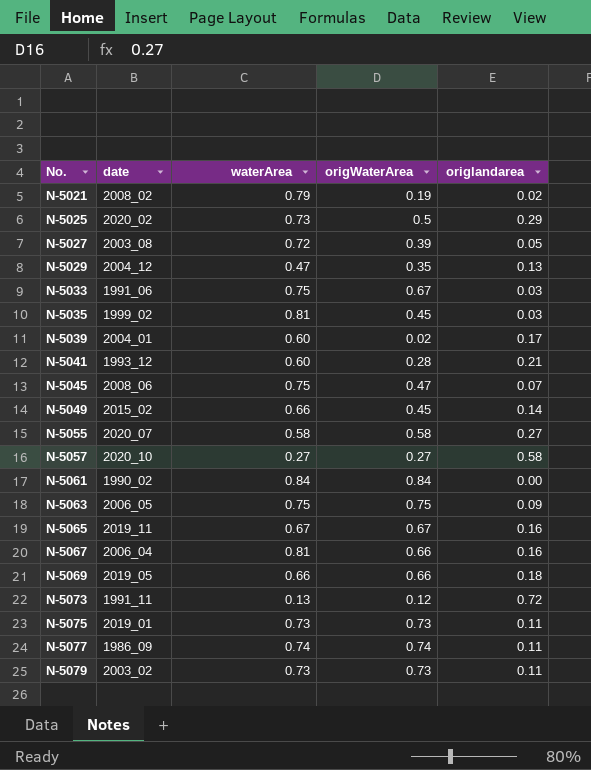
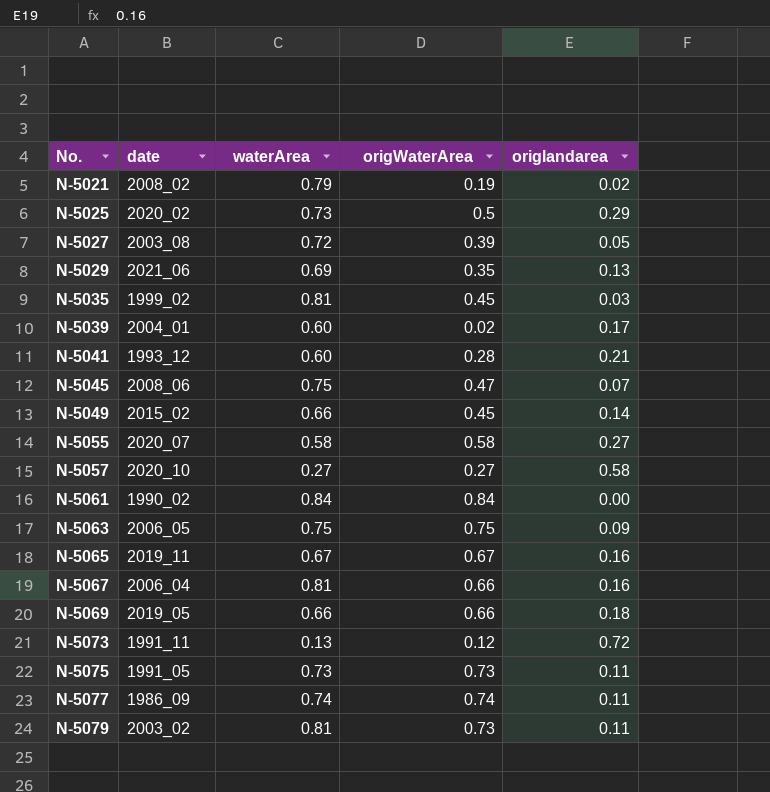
row N-5033: 1991_06 | 0.75 | 0.67 | 0.03 -> none
N-5029 | date: 2004_12 -> 2021_06
N-5029 | waterArea: 0.47 -> 0.69
N-5075 | date: 2019_01 -> 1991_05
N-5079 | waterArea: 0.73 -> 0.81

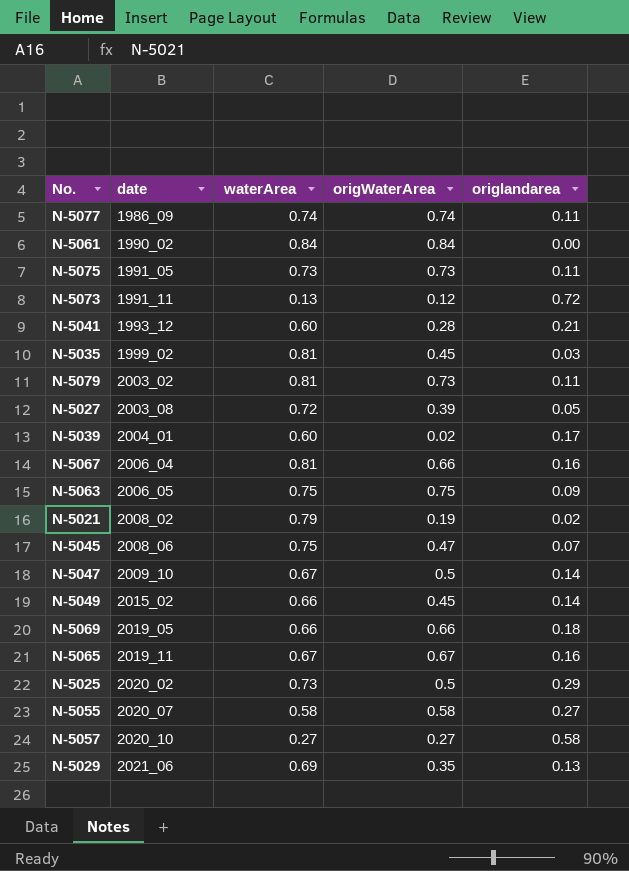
row order: No. ascending -> date ascending
row N-5047: none -> 2009_10 | 0.67 | 0.5 | 0.14

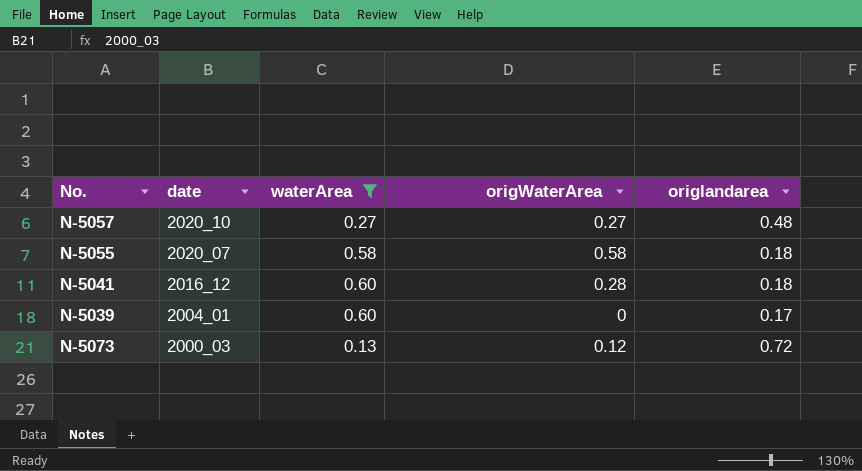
filter: none -> waterArea <= 0.60
row order: date ascending -> date descending
N-5057 | origlandarea: 0.58 -> 0.48
N-5055 | origlandarea: 0.27 -> 0.18
N-5041 | date: 1993_12 -> 2016_12
N-5041 | origlandarea: 0.21 -> 0.18
N-5039 | origWaterArea: 0.02 -> 0
N-5073 | date: 1991_11 -> 2000_03

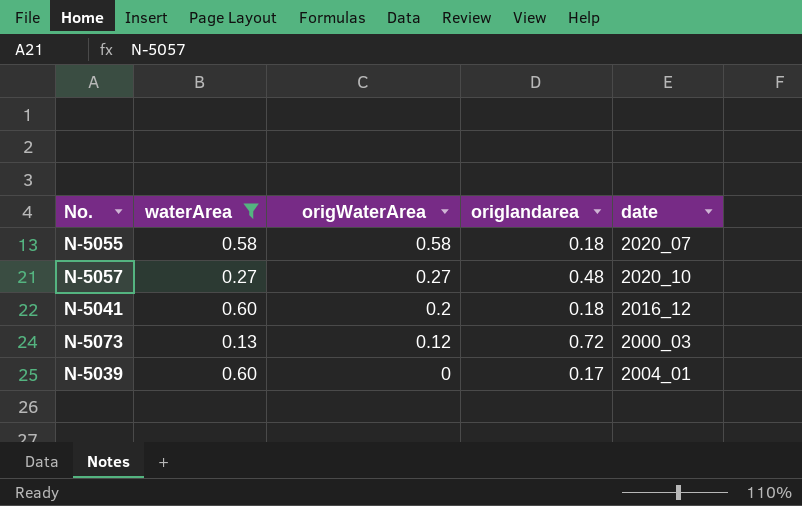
row order: date descending -> origWaterArea descending
column date | position: 2 -> 5
N-5041 | origWaterArea: 0.28 -> 0.2

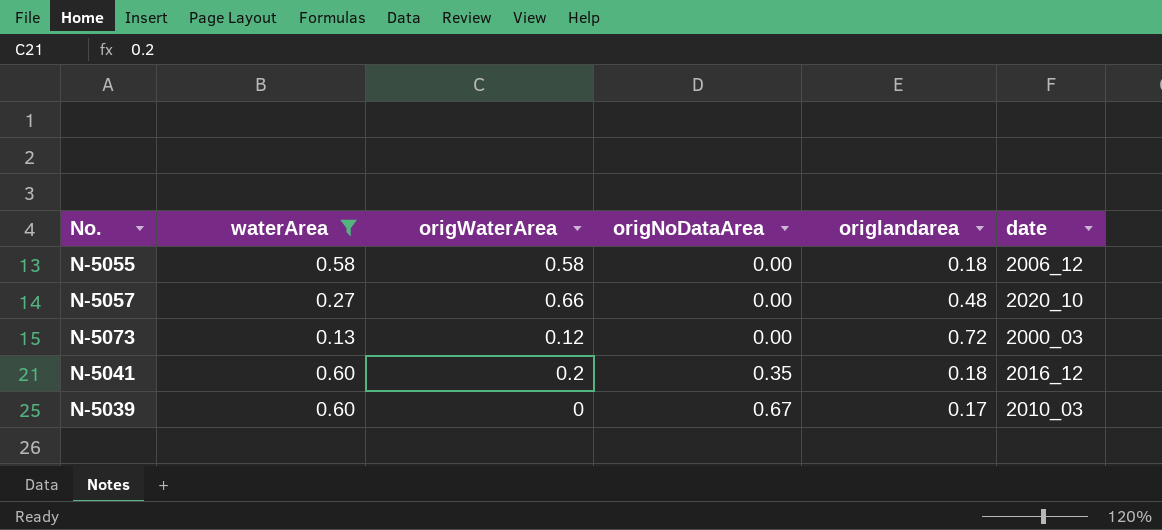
row order: origWaterArea descending -> origNoDataArea ascending
column origNoDataArea | position: none -> 4
N-5055 | date: 2020_07 -> 2006_12
N-5057 | origWaterArea: 0.27 -> 0.66
N-5039 | date: 2004_01 -> 2010_03

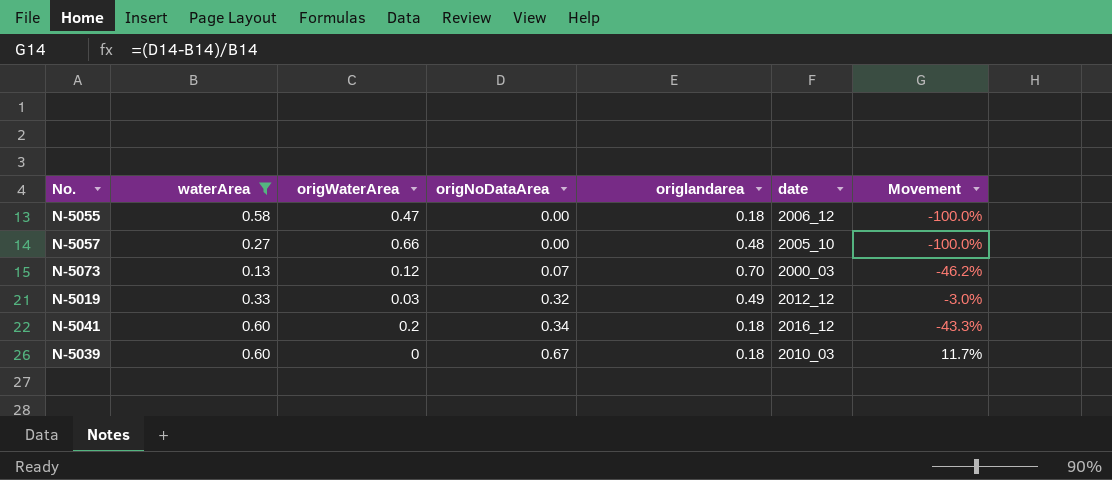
column Movement | formula: none -> ([origNoDataArea] - [waterArea]) / [waterArea]
N-5055 | origWaterArea: 0.58 -> 0.47
N-5057 | date: 2020_10 -> 2005_10
N-5073 | origNoDataArea: 0.00 -> 0.07
N-5073 | origlandarea: 0.72 -> 0.70
row N-5019: none -> 0.33 | 0.03 | 0.32 | 0.49 | 2012_12 | -3.0%
N-5041 | origNoDataArea: 0.35 -> 0.34
N-5039 | origlandarea: 0.17 -> 0.18

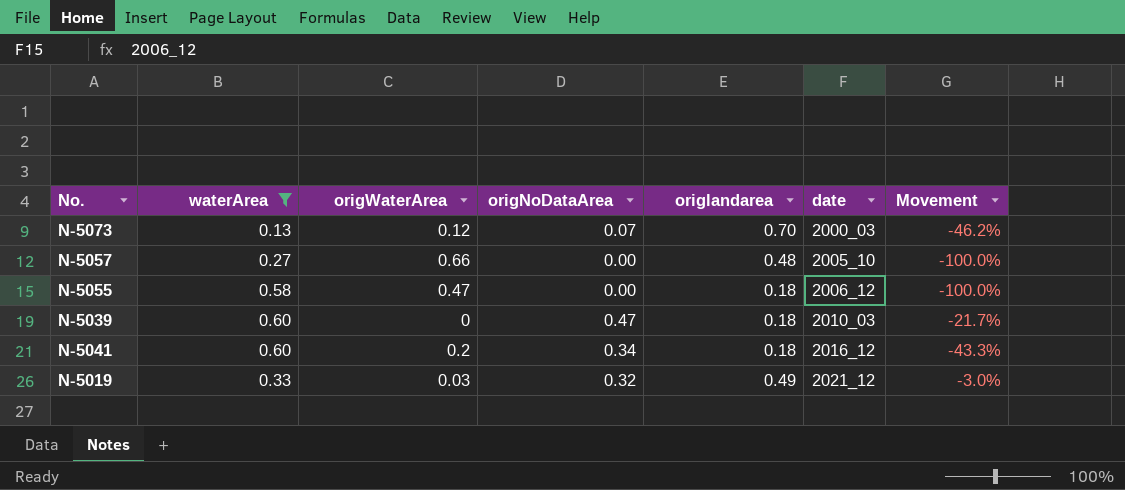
row order: origNoDataArea ascending -> date ascending
N-5039 | origNoDataArea: 0.67 -> 0.47
N-5039 | Movement: 11.7% -> -21.7%
N-5019 | date: 2012_12 -> 2021_12

